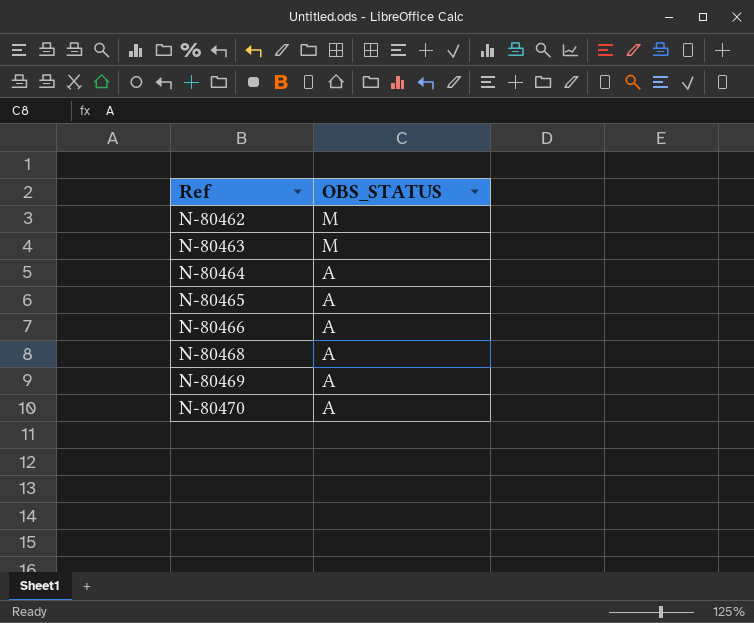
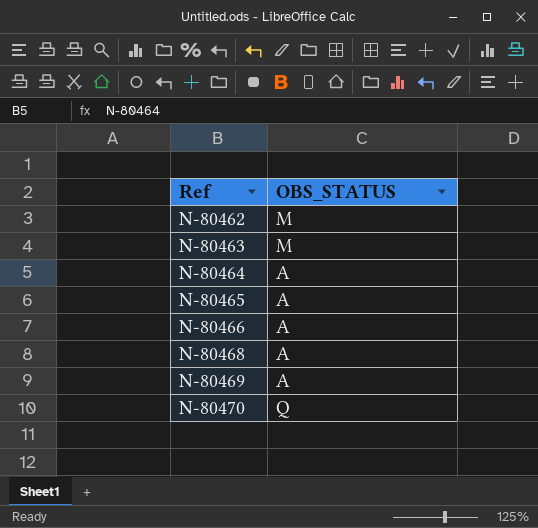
N-80470 | OBS_STATUS: A -> Q

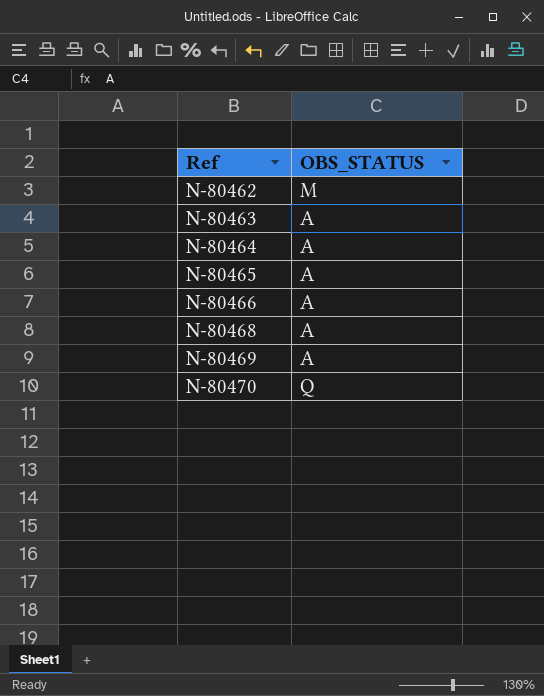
N-80463 | OBS_STATUS: M -> A

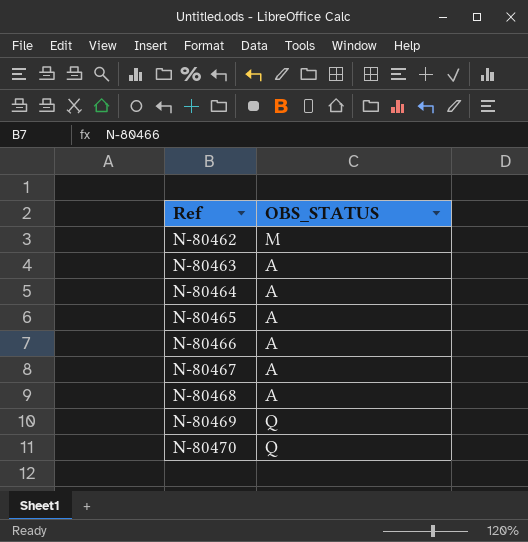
row N-80467: none -> A
N-80469 | OBS_STATUS: A -> Q

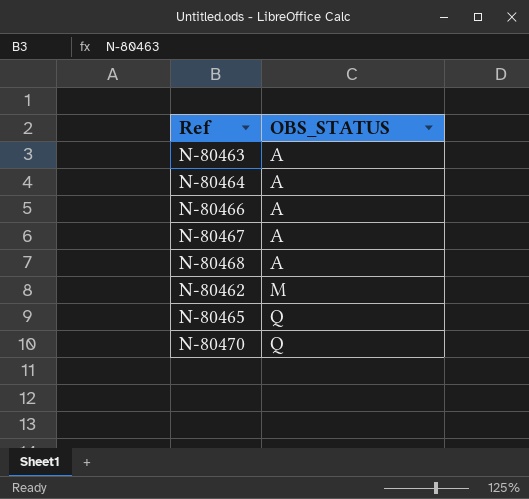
row order: Ref ascending -> OBS_STATUS ascending
row N-80469: Q -> none
N-80465 | OBS_STATUS: A -> Q

